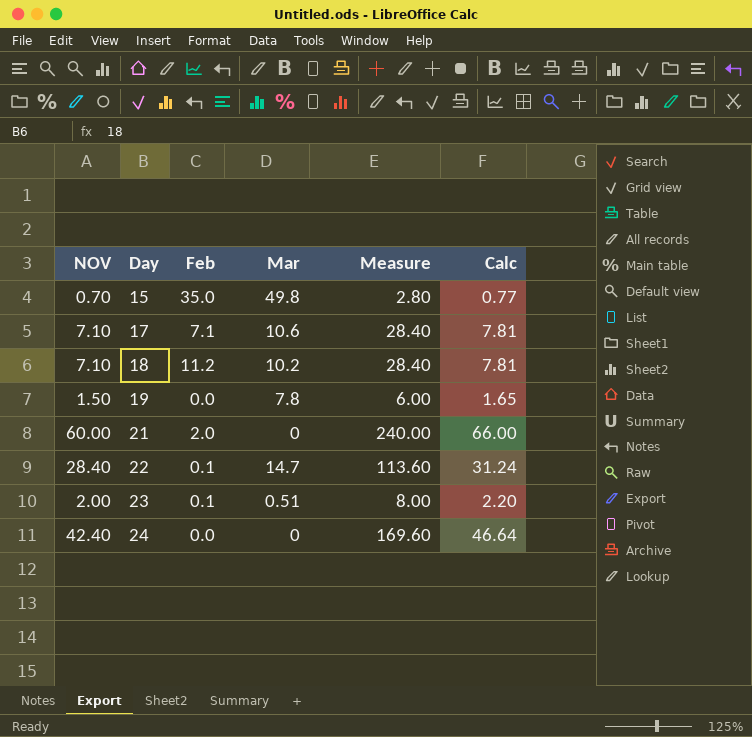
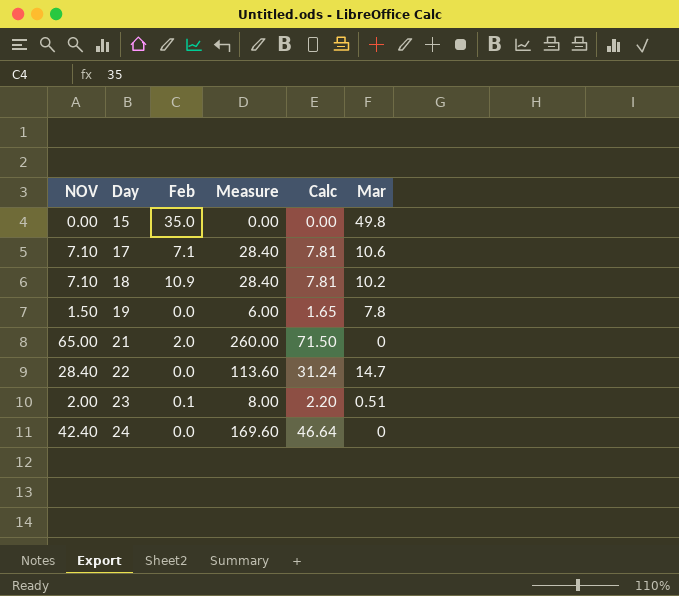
column Mar | position: 4 -> 6
15 | NOV: 0.70 -> 0.00
15 | Measure: 2.80 -> 0.00
15 | Calc: 0.77 -> 0.00
18 | Feb: 11.2 -> 10.9
21 | NOV: 60.00 -> 65.00
21 | Measure: 240.00 -> 260.00
21 | Calc: 66.00 -> 71.50
22 | Feb: 0.1 -> 0.0

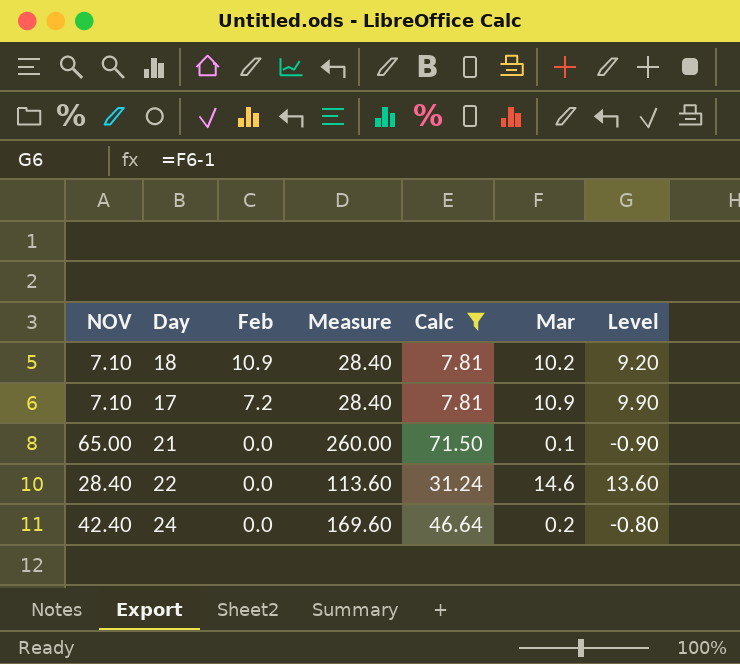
filter: none -> Calc >= 7.81
row order: Day ascending -> Feb descending
column Level | formula: none -> [Mar] - 1
17 | Feb: 7.1 -> 7.2
17 | Mar: 10.6 -> 10.9
21 | Feb: 2.0 -> 0.0
21 | Mar: 0 -> 0.1
22 | Mar: 14.7 -> 14.6
24 | Mar: 0 -> 0.2

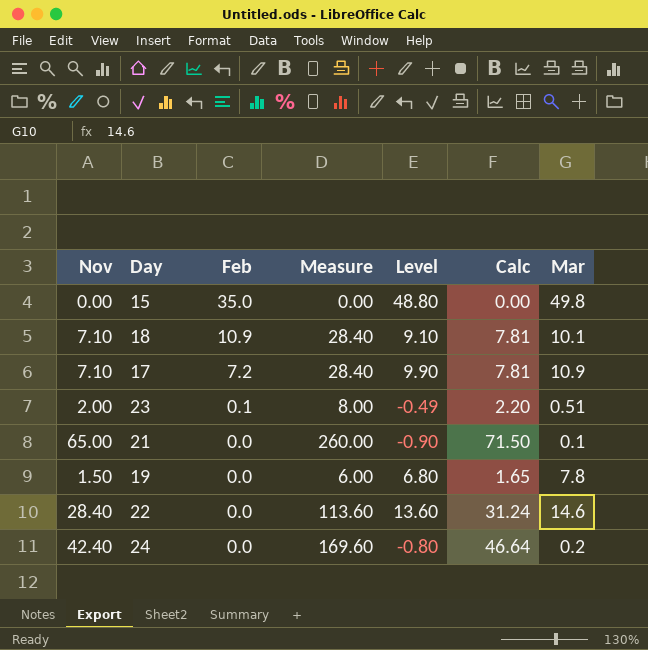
filter: Calc >= 7.81 -> none
column name: NOV -> Nov
column Level | position: 7 -> 5
18 | Level: 9.20 -> 9.10
18 | Mar: 10.2 -> 10.1

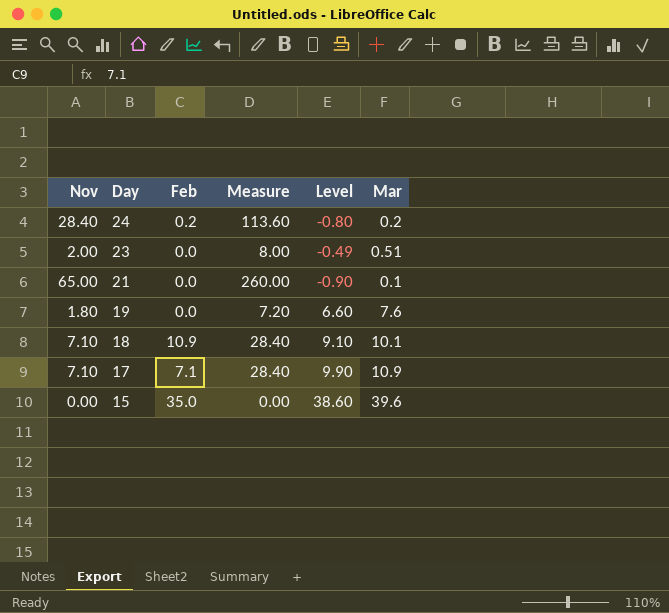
row order: Feb descending -> Day descending
column Calc | formula: [Nov] * 1.1 -> none
row 22: 28.40 | 0.0 | 113.60 | 13.60 | 31.24 | 14.6 -> none
24 | Nov: 42.40 -> 28.40
24 | Feb: 0.0 -> 0.2
24 | Measure: 169.60 -> 113.60
23 | Feb: 0.1 -> 0.0
19 | Nov: 1.50 -> 1.80
19 | Measure: 6.00 -> 7.20
19 | Level: 6.80 -> 6.60
19 | Mar: 7.8 -> 7.6
17 | Feb: 7.2 -> 7.1
15 | Level: 48.80 -> 38.60
15 | Mar: 49.8 -> 39.6

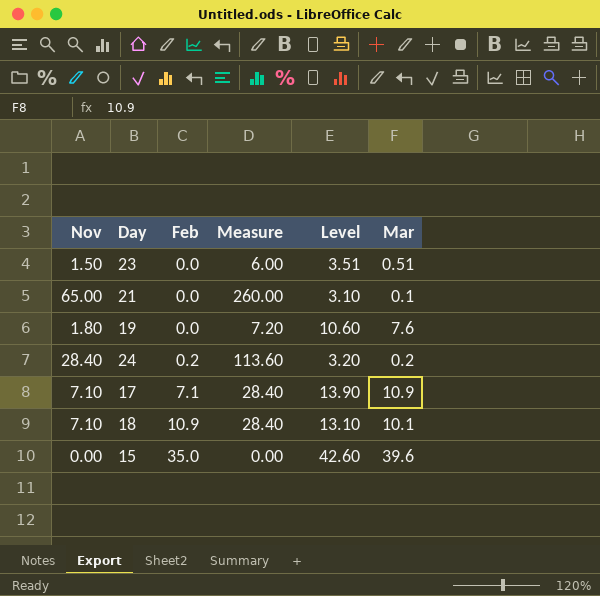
row order: Day descending -> Feb ascending
column Level | formula: [Mar] - 1 -> [Mar] + 3
23 | Nov: 2.00 -> 1.50
23 | Measure: 8.00 -> 6.00

